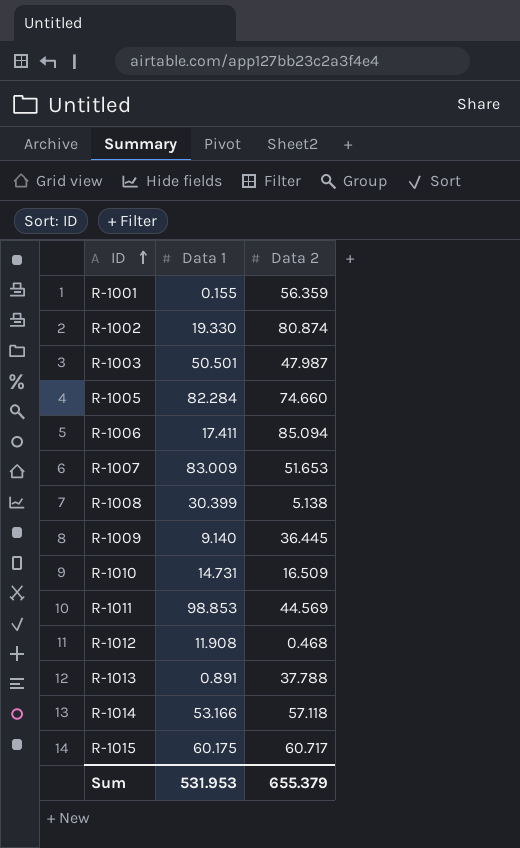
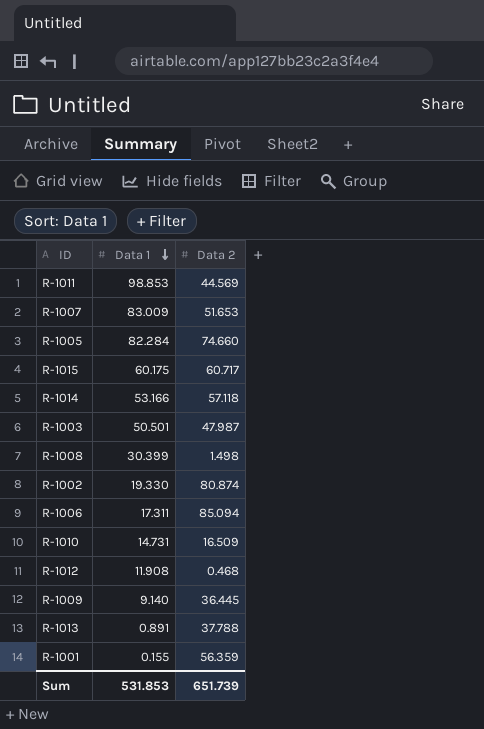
row order: ID ascending -> Data 1 descending
R-1008 | Data 2: 5.138 -> 1.498
R-1006 | Data 1: 17.411 -> 17.311
Sum | Data 1: 531.953 -> 531.853
Sum | Data 2: 655.379 -> 651.739

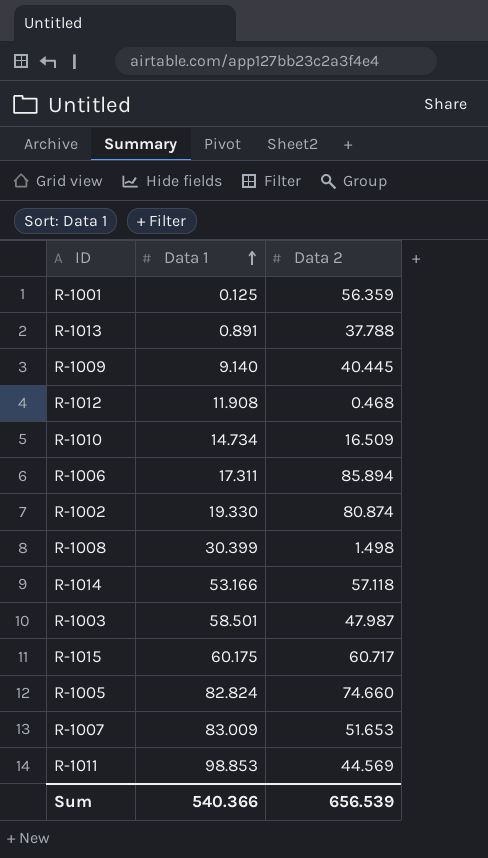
row order: Data 1 descending -> Data 1 ascending
R-1001 | Data 1: 0.155 -> 0.125
R-1009 | Data 2: 36.445 -> 40.445
R-1010 | Data 1: 14.731 -> 14.734
R-1006 | Data 2: 85.094 -> 85.894
R-1003 | Data 1: 50.501 -> 58.501
R-1005 | Data 1: 82.284 -> 82.824
Sum | Data 1: 531.853 -> 540.366
Sum | Data 2: 651.739 -> 656.539

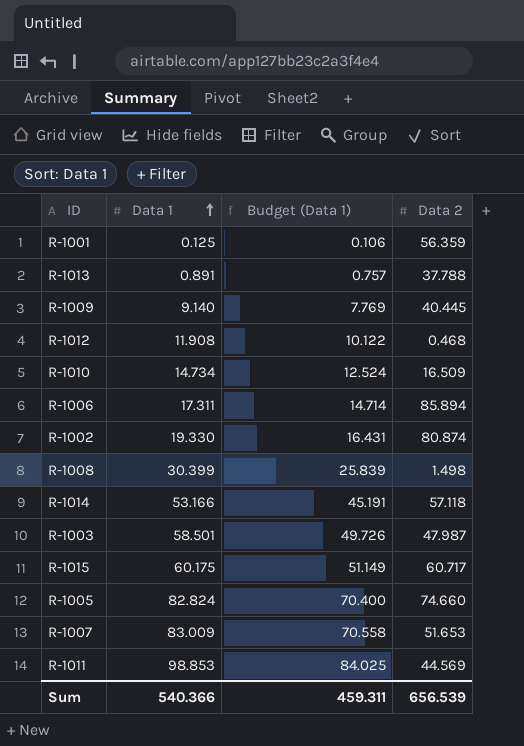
column Budget (Data 1) | formula: none -> [Data 1] * 0.85

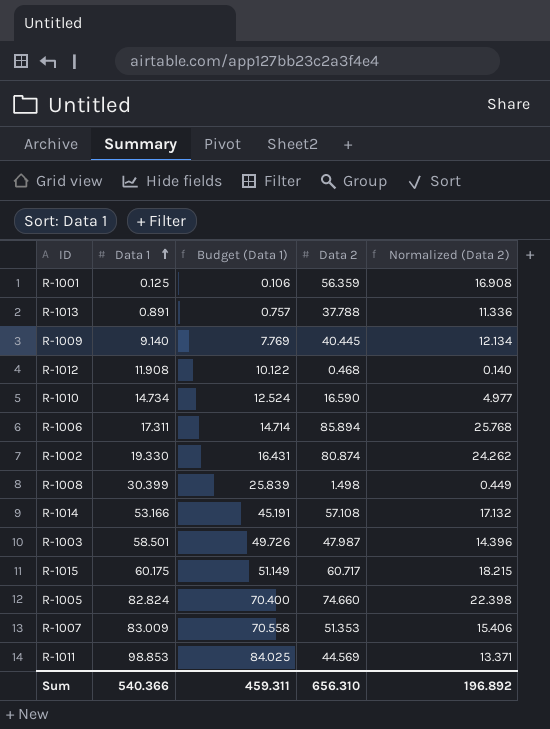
column Normalized (Data 2) | formula: none -> [Data 2] * 0.3
R-1010 | Data 2: 16.509 -> 16.590
R-1014 | Data 2: 57.118 -> 57.108
R-1007 | Data 2: 51.653 -> 51.353
Sum | Data 2: 656.539 -> 656.310

